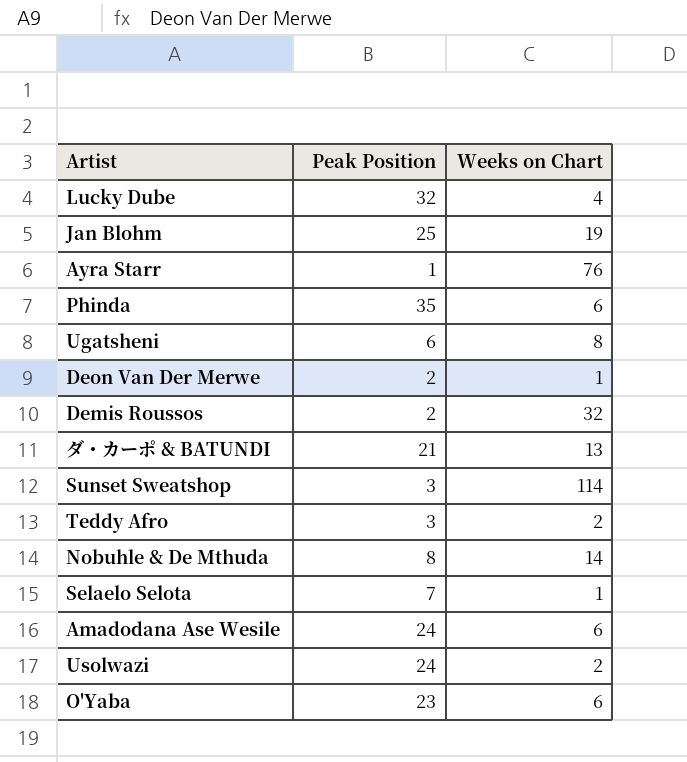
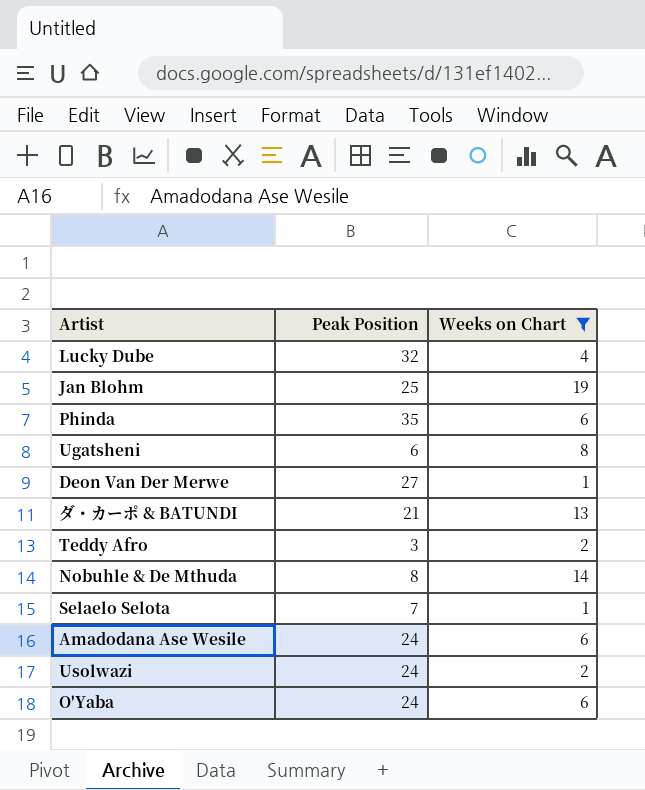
filter: none -> Weeks on Chart <= 19
Deon Van Der Merwe | Peak Position: 2 -> 27
O'Yaba | Peak Position: 23 -> 24

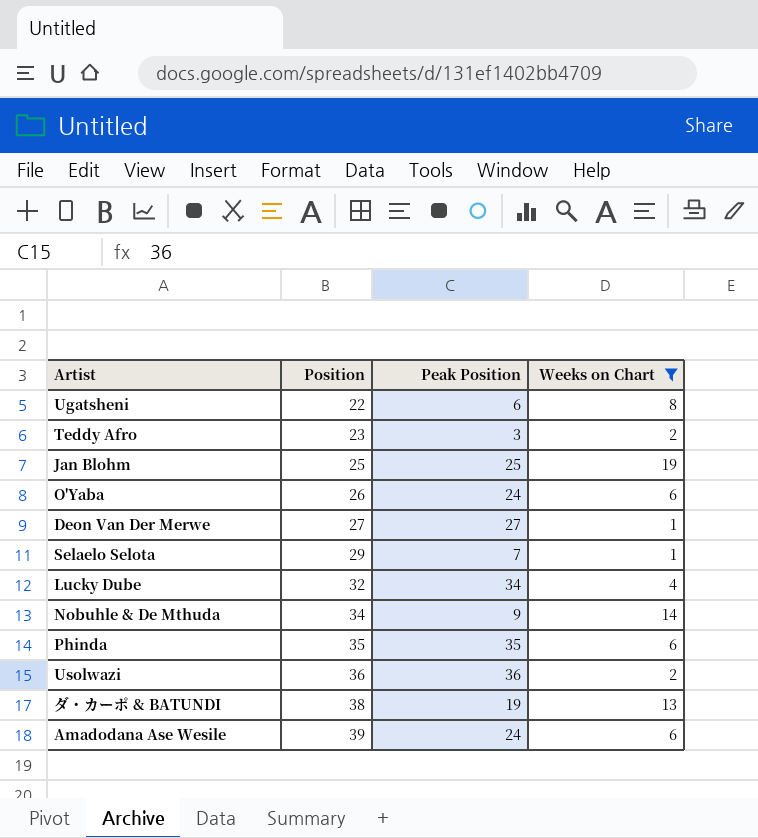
row order: none -> Position ascending
column Position | position: none -> 2
Lucky Dube | Peak Position: 32 -> 34
Nobuhle & De Mthuda | Peak Position: 8 -> 9
Usolwazi | Peak Position: 24 -> 36
ダ・カーポ & BATUNDI | Peak Position: 21 -> 19

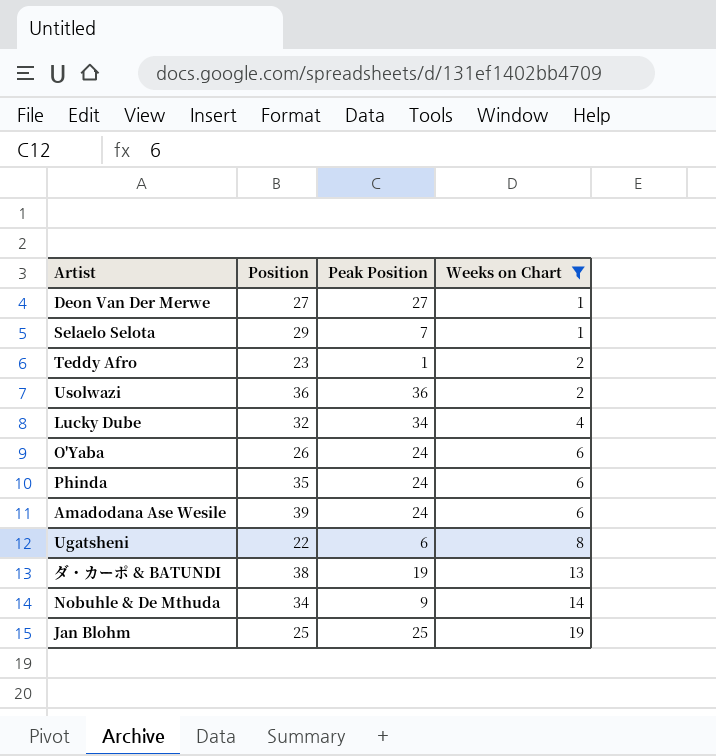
row order: Position ascending -> Weeks on Chart ascending
Teddy Afro | Peak Position: 3 -> 1
Phinda | Peak Position: 35 -> 24

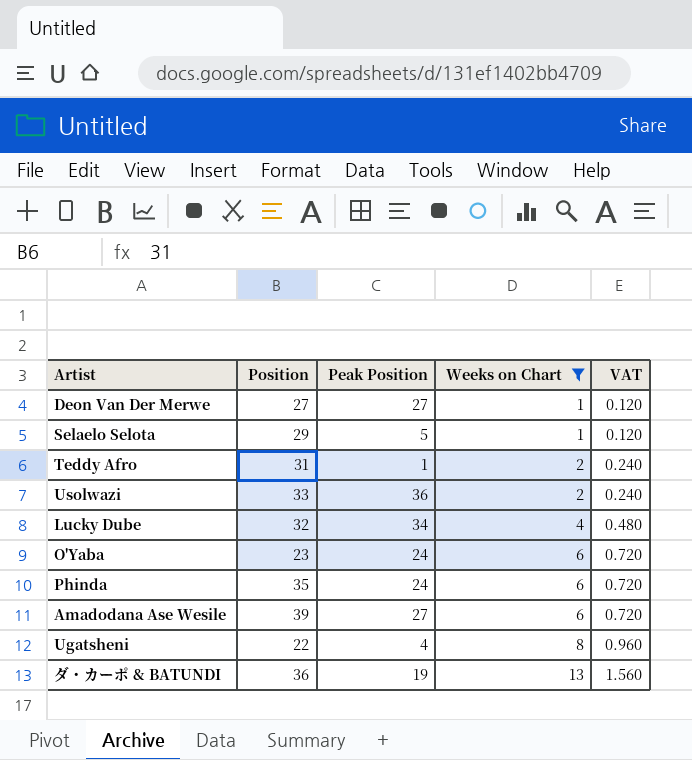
column VAT | formula: none -> [Weeks on Chart] * 0.12
row Nobuhle & De Mthuda: 34 | 9 | 14 -> none
row Jan Blohm: 25 | 25 | 19 -> none
Selaelo Selota | Peak Position: 7 -> 5
Teddy Afro | Position: 23 -> 31
Usolwazi | Position: 36 -> 33
O'Yaba | Position: 26 -> 23
Amadodana Ase Wesile | Peak Position: 24 -> 27
Ugatsheni | Peak Position: 6 -> 4
ダ・カーポ & BATUNDI | Position: 38 -> 36

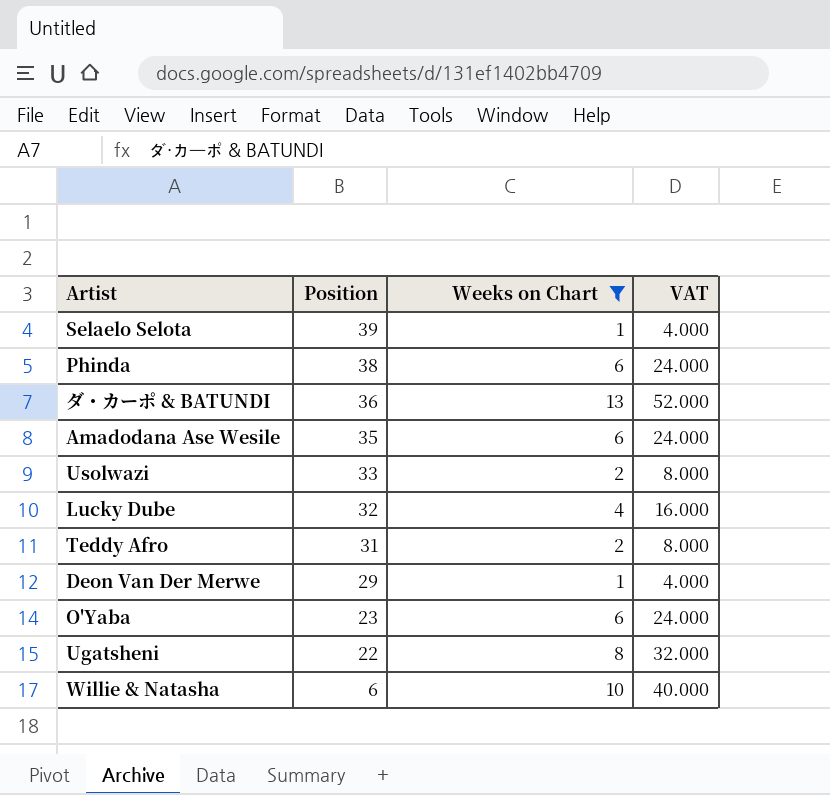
row order: Weeks on Chart ascending -> Position descending
column Peak Position | position: 3 -> none
column VAT | formula: [Weeks on Chart] * 0.12 -> [Weeks on Chart] * 4
Selaelo Selota | Position: 29 -> 39
Phinda | Position: 35 -> 38
Amadodana Ase Wesile | Position: 39 -> 35
Deon Van Der Merwe | Position: 27 -> 29
row Willie & Natasha: none -> 6 | 10 | 40.000

